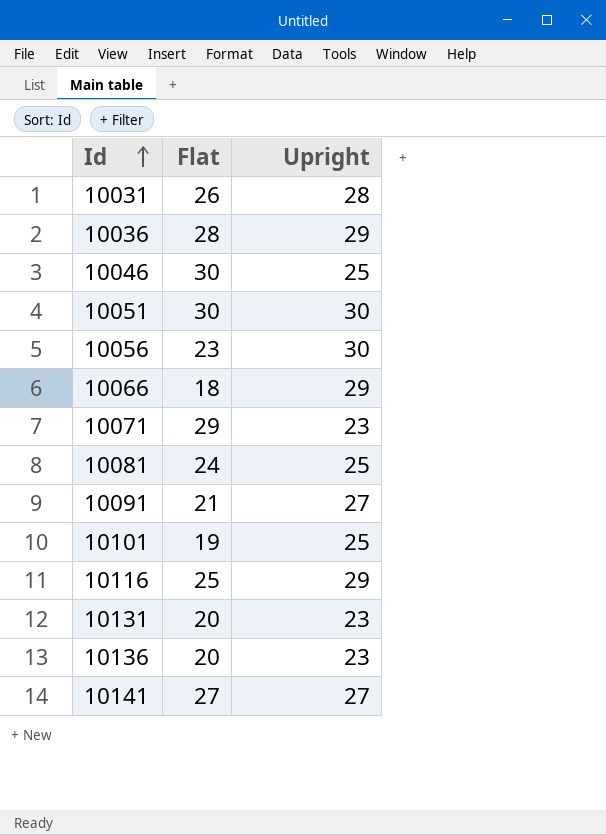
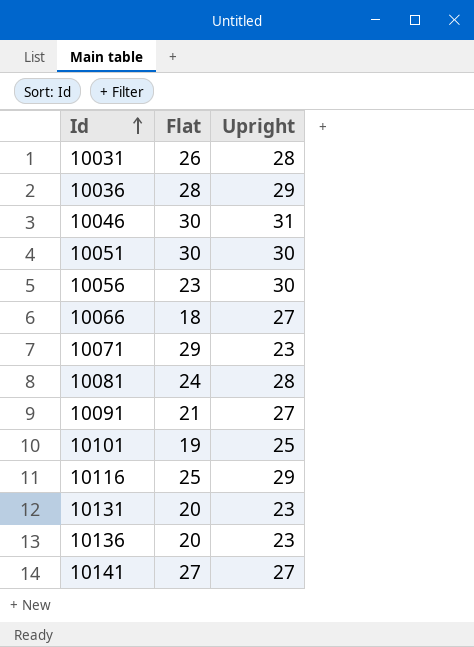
10046 | Upright: 25 -> 31
10066 | Upright: 29 -> 27
10081 | Upright: 25 -> 28

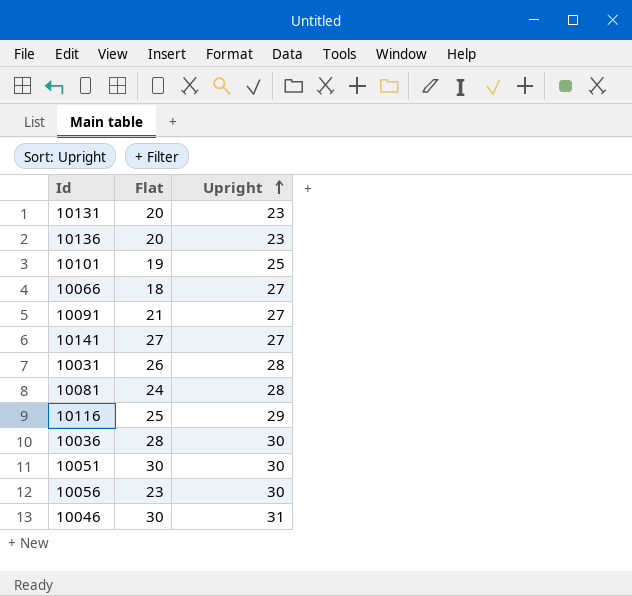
row order: Id ascending -> Upright ascending
row 10071: 29 | 23 -> none
10036 | Upright: 29 -> 30

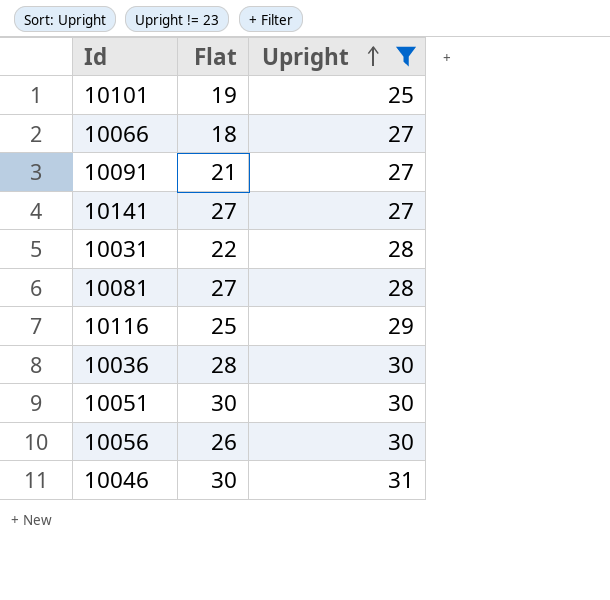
filter: none -> Upright != 23
10031 | Flat: 26 -> 22
10081 | Flat: 24 -> 27
10056 | Flat: 23 -> 26

